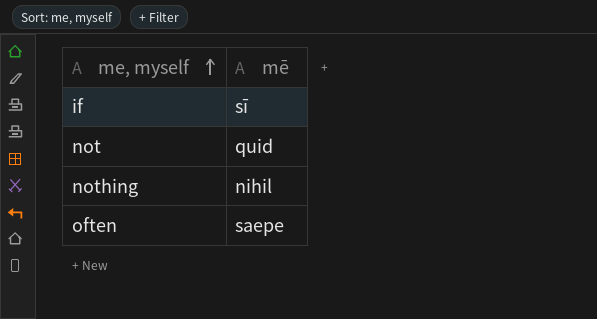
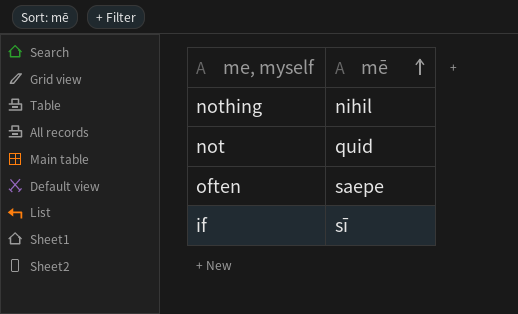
row order: me, myself ascending -> mē ascending

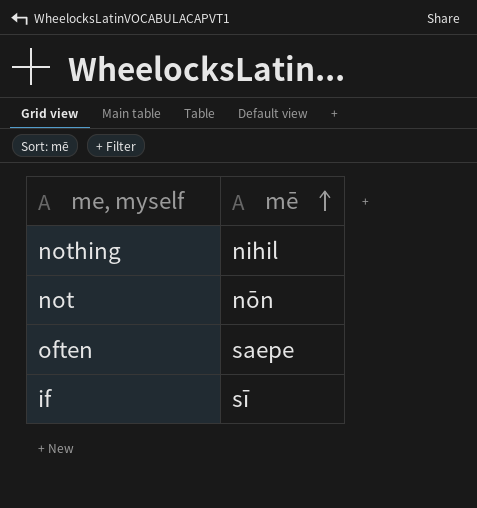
not | mē: quid -> nōn

